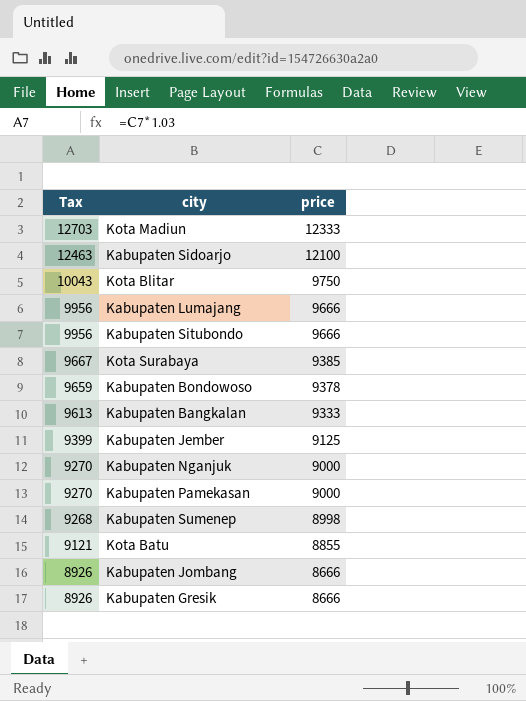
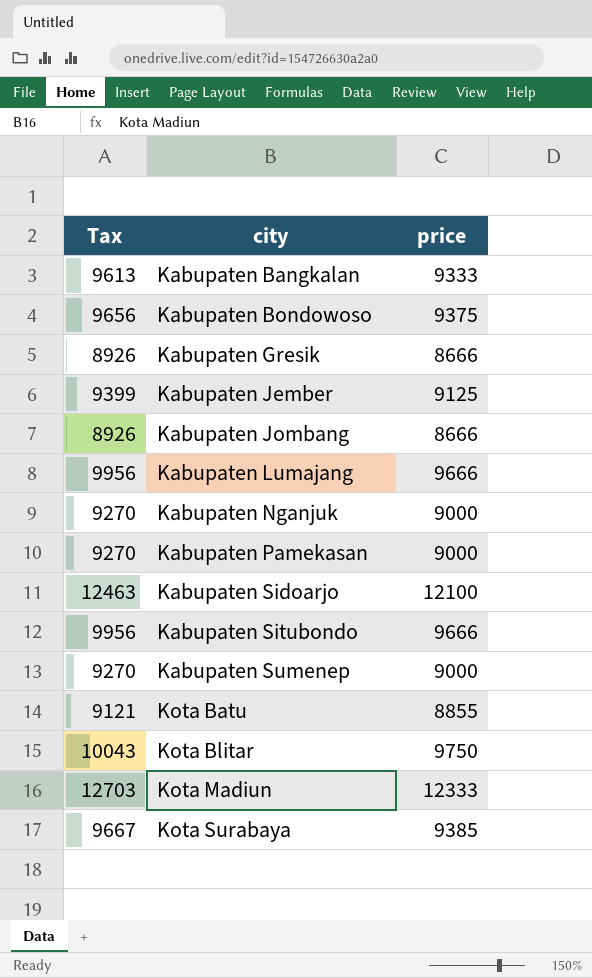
row order: Tax descending -> city ascending
Kabupaten Bondowoso | Tax: 9659 -> 9656
Kabupaten Bondowoso | price: 9378 -> 9375
Kabupaten Sumenep | Tax: 9268 -> 9270
Kabupaten Sumenep | price: 8998 -> 9000

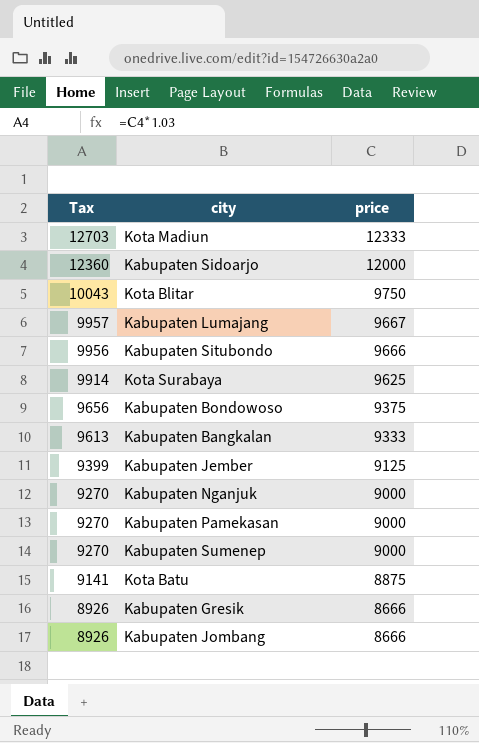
row order: city ascending -> Tax descending
Kabupaten Sidoarjo | Tax: 12463 -> 12360
Kabupaten Sidoarjo | price: 12100 -> 12000
Kabupaten Lumajang | Tax: 9956 -> 9957
Kabupaten Lumajang | price: 9666 -> 9667
Kota Surabaya | Tax: 9667 -> 9914
Kota Surabaya | price: 9385 -> 9625
Kota Batu | Tax: 9121 -> 9141
Kota Batu | price: 8855 -> 8875

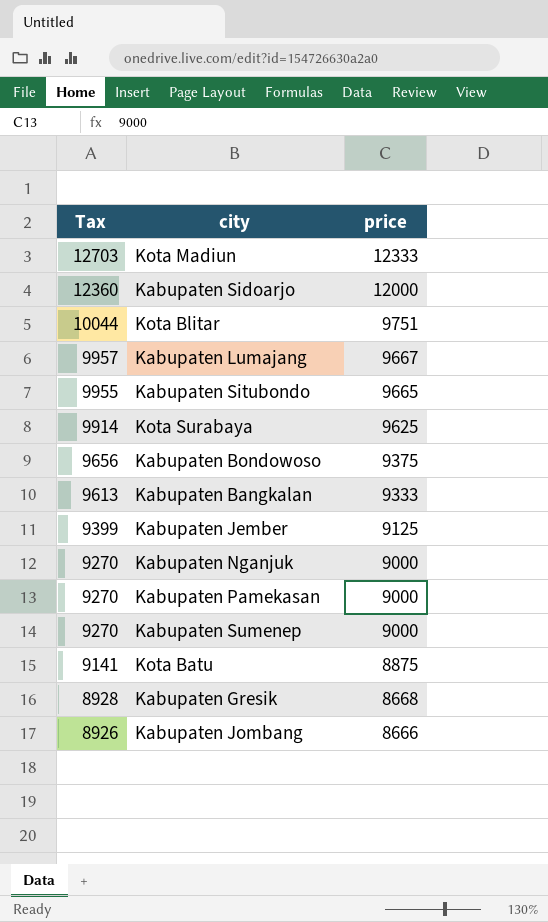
Kota Blitar | Tax: 10043 -> 10044
Kota Blitar | price: 9750 -> 9751
Kabupaten Situbondo | Tax: 9956 -> 9955
Kabupaten Situbondo | price: 9666 -> 9665
Kabupaten Gresik | Tax: 8926 -> 8928
Kabupaten Gresik | price: 8666 -> 8668

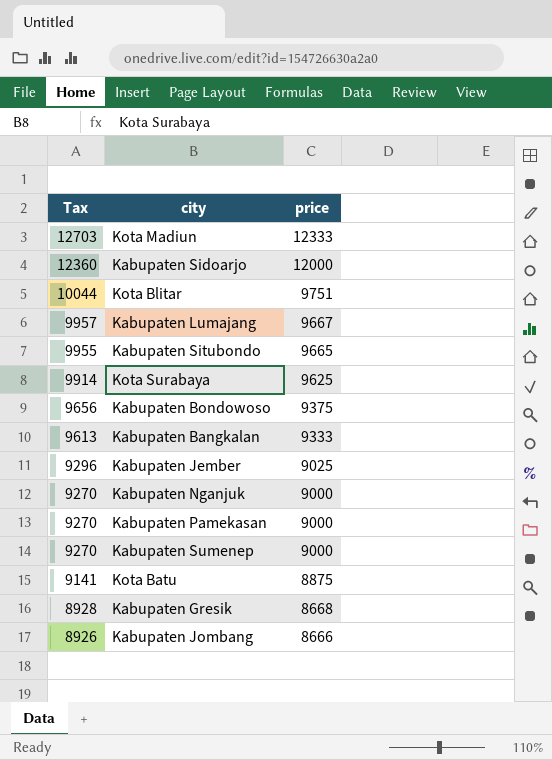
Kabupaten Jember | Tax: 9399 -> 9296
Kabupaten Jember | price: 9125 -> 9025

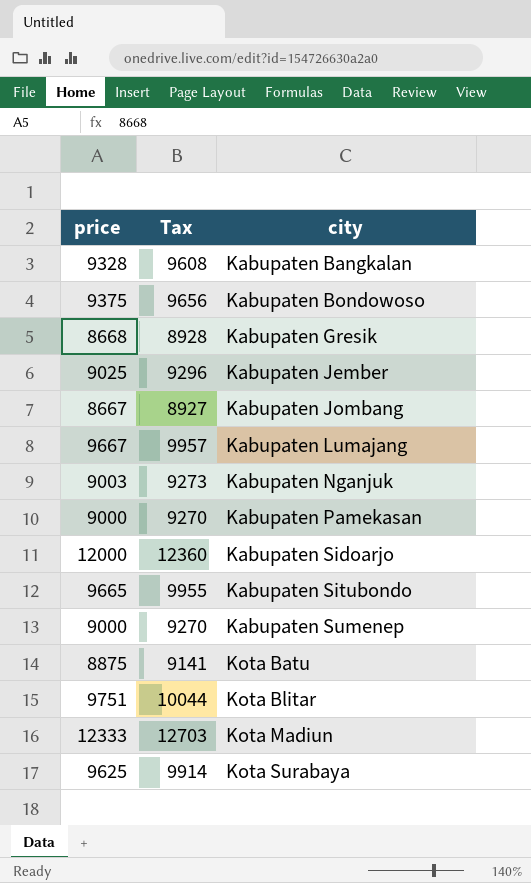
row order: Tax descending -> city ascending
column price | position: 3 -> 1
Kabupaten Bangkalan | price: 9333 -> 9328
Kabupaten Bangkalan | Tax: 9613 -> 9608
Kabupaten Jombang | price: 8666 -> 8667
Kabupaten Jombang | Tax: 8926 -> 8927
Kabupaten Nganjuk | price: 9000 -> 9003
Kabupaten Nganjuk | Tax: 9270 -> 9273

